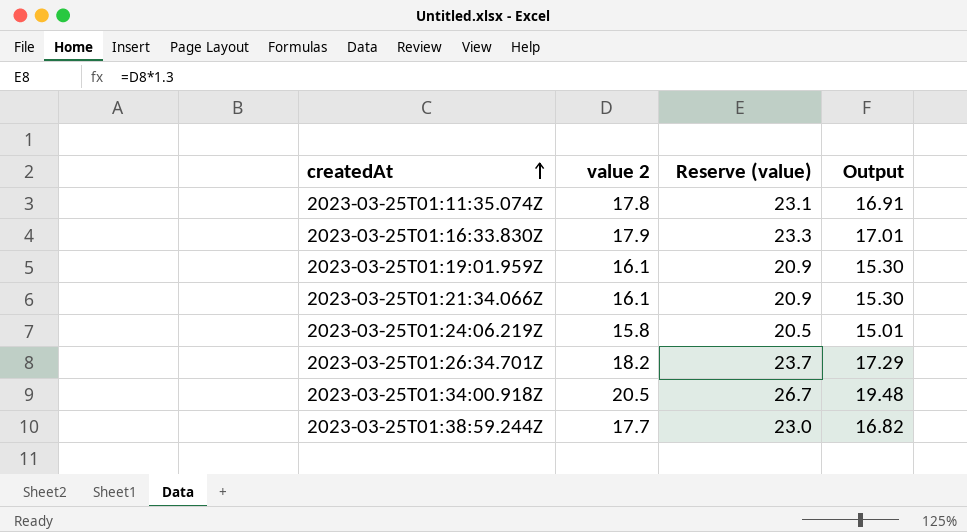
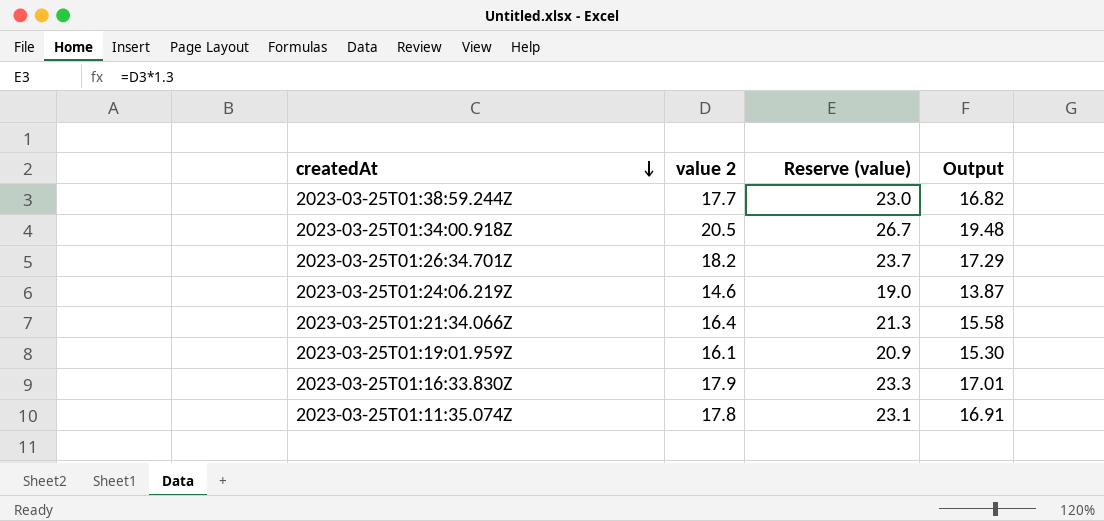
row order: createdAt ascending -> createdAt descending
2023-03-25T01:24:06.219Z | value 2: 15.8 -> 14.6
2023-03-25T01:24:06.219Z | Reserve (value): 20.5 -> 19.0
2023-03-25T01:24:06.219Z | Output: 15.01 -> 13.87
2023-03-25T01:21:34.066Z | value 2: 16.1 -> 16.4
2023-03-25T01:21:34.066Z | Reserve (value): 20.9 -> 21.3
2023-03-25T01:21:34.066Z | Output: 15.30 -> 15.58

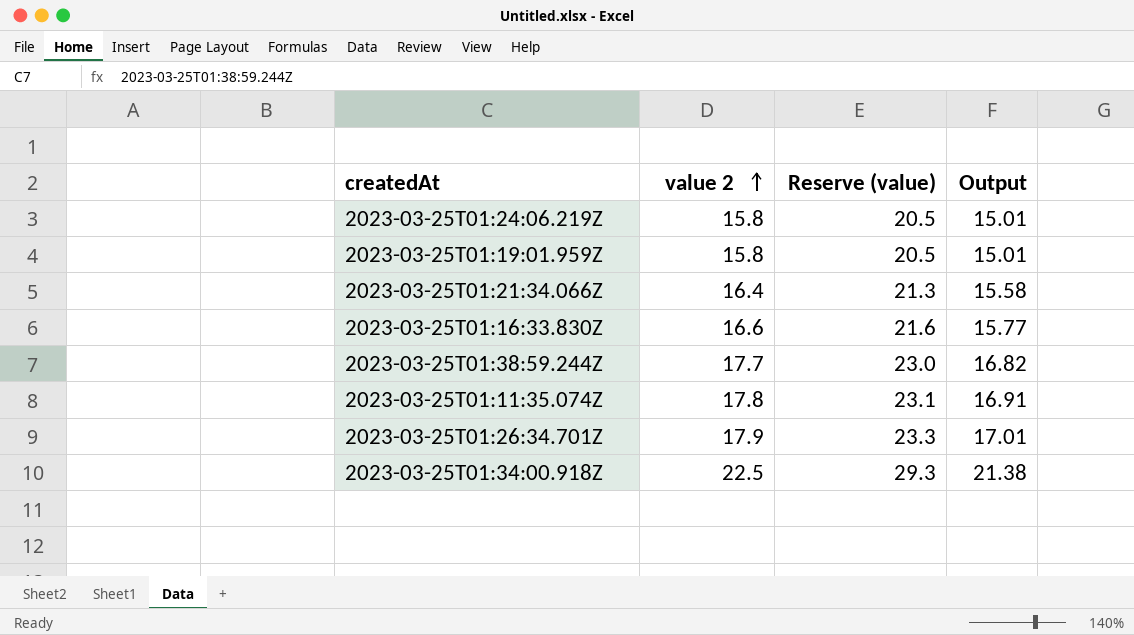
row order: createdAt descending -> value 2 ascending
2023-03-25T01:24:06.219Z | value 2: 14.6 -> 15.8
2023-03-25T01:24:06.219Z | Reserve (value): 19.0 -> 20.5
2023-03-25T01:24:06.219Z | Output: 13.87 -> 15.01
2023-03-25T01:19:01.959Z | value 2: 16.1 -> 15.8
2023-03-25T01:19:01.959Z | Reserve (value): 20.9 -> 20.5
2023-03-25T01:19:01.959Z | Output: 15.30 -> 15.01
2023-03-25T01:16:33.830Z | value 2: 17.9 -> 16.6
2023-03-25T01:16:33.830Z | Reserve (value): 23.3 -> 21.6
2023-03-25T01:16:33.830Z | Output: 17.01 -> 15.77
2023-03-25T01:26:34.701Z | value 2: 18.2 -> 17.9
2023-03-25T01:26:34.701Z | Reserve (value): 23.7 -> 23.3
2023-03-25T01:26:34.701Z | Output: 17.29 -> 17.01
2023-03-25T01:34:00.918Z | value 2: 20.5 -> 22.5
2023-03-25T01:34:00.918Z | Reserve (value): 26.7 -> 29.3
2023-03-25T01:34:00.918Z | Output: 19.48 -> 21.38

